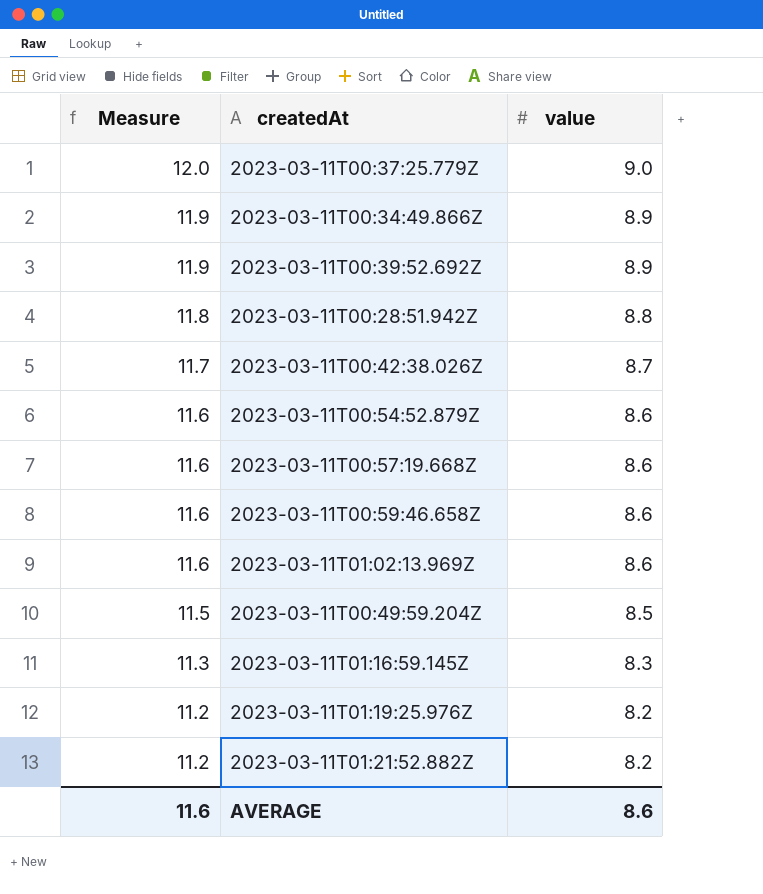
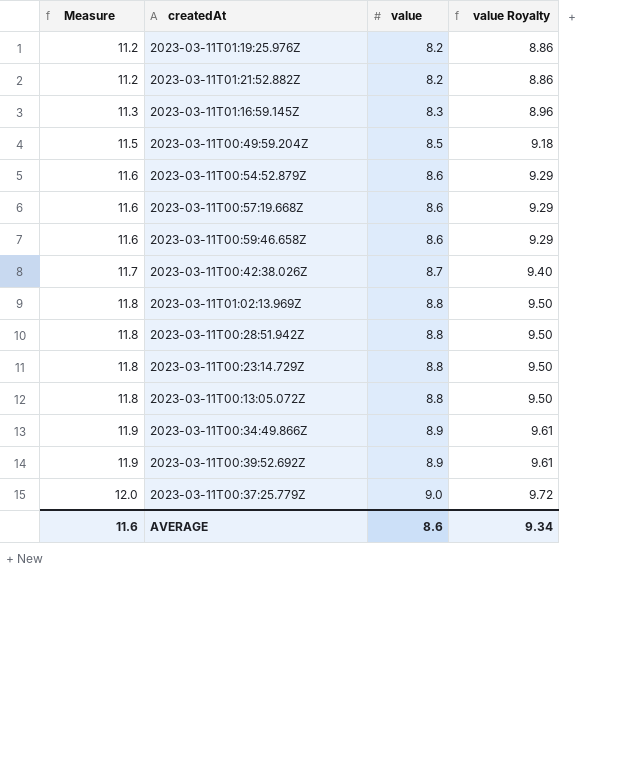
row order: Measure descending -> Measure ascending
column value Royalty | formula: none -> [value] * 1.08
2023-03-11T01:02:13.969Z | Measure: 11.6 -> 11.8
2023-03-11T01:02:13.969Z | value: 8.6 -> 8.8
row 2023-03-11T00:23:14.729Z: none -> 11.8 | 8.8 | 9.50
row 2023-03-11T00:13:05.072Z: none -> 11.8 | 8.8 | 9.50

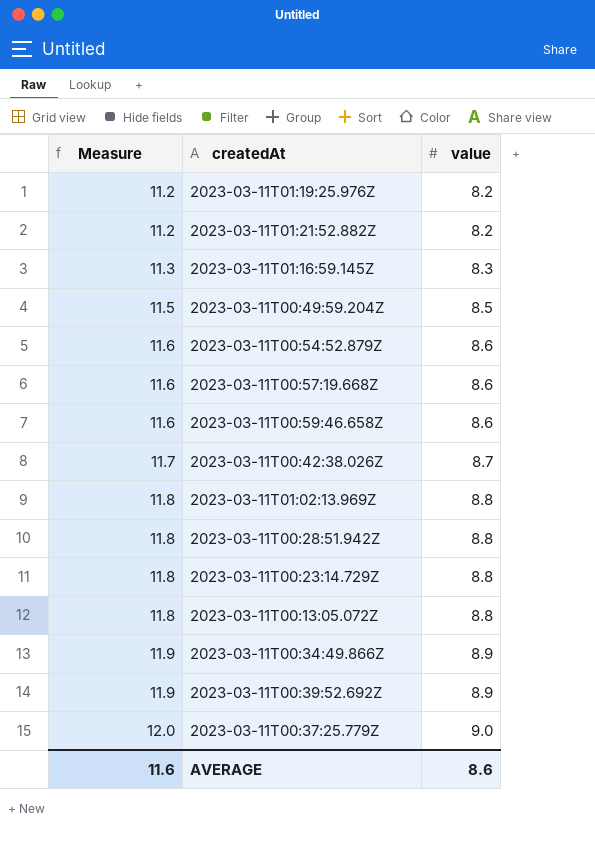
column value Royalty | formula: [value] * 1.08 -> none

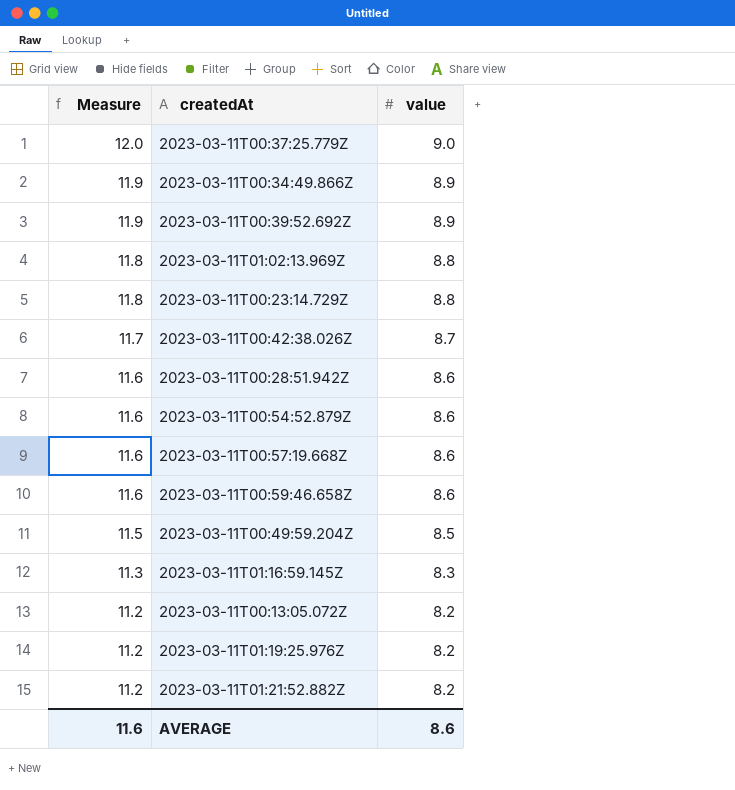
row order: Measure ascending -> Measure descending
2023-03-11T00:28:51.942Z | Measure: 11.8 -> 11.6
2023-03-11T00:28:51.942Z | value: 8.8 -> 8.6
2023-03-11T00:13:05.072Z | Measure: 11.8 -> 11.2
2023-03-11T00:13:05.072Z | value: 8.8 -> 8.2

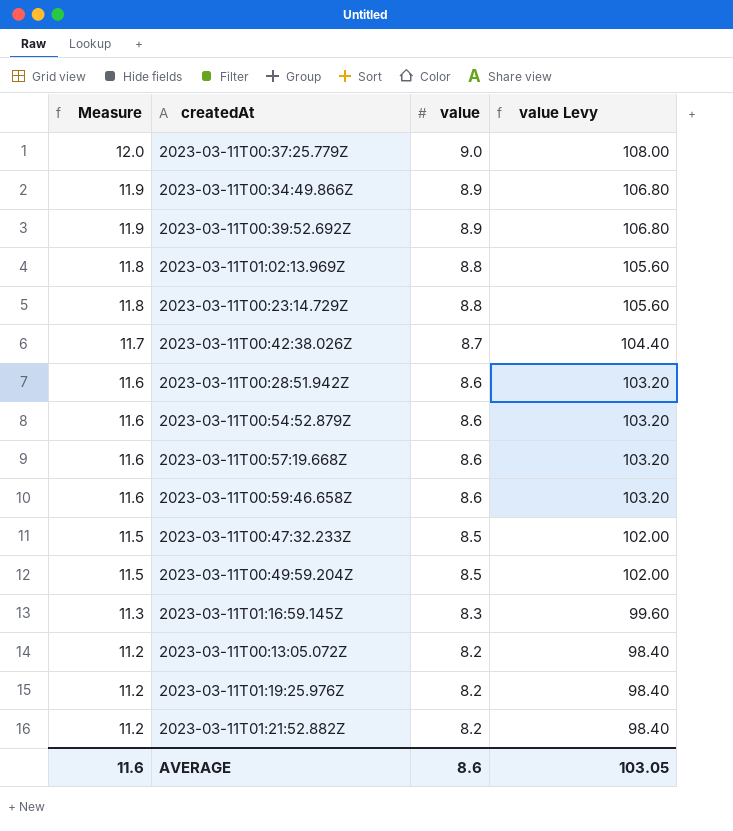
column value Levy | formula: none -> [value] * 12
row 2023-03-11T00:47:32.233Z: none -> 11.5 | 8.5 | 102.00

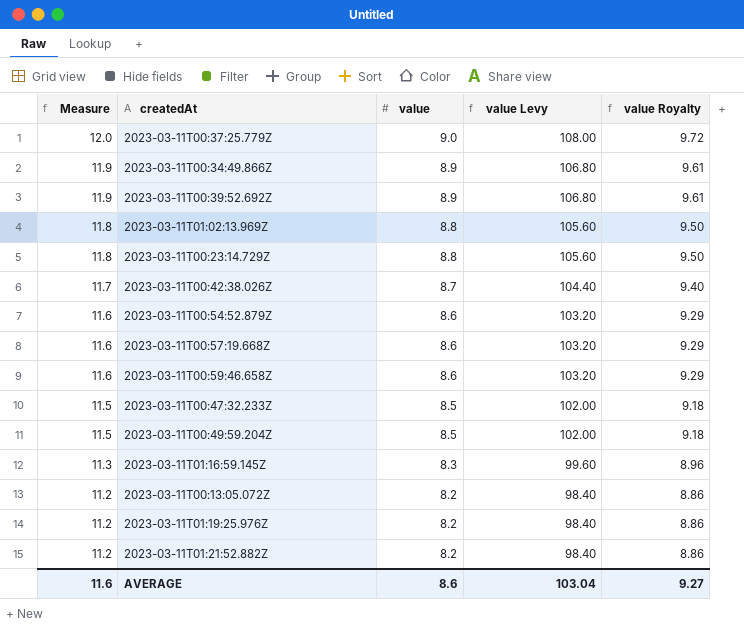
column value Royalty | formula: none -> [value] * 1.08
row 2023-03-11T00:28:51.942Z: 11.6 | 8.6 | 103.20 -> none
AVERAGE | value Levy: 103.05 -> 103.04

